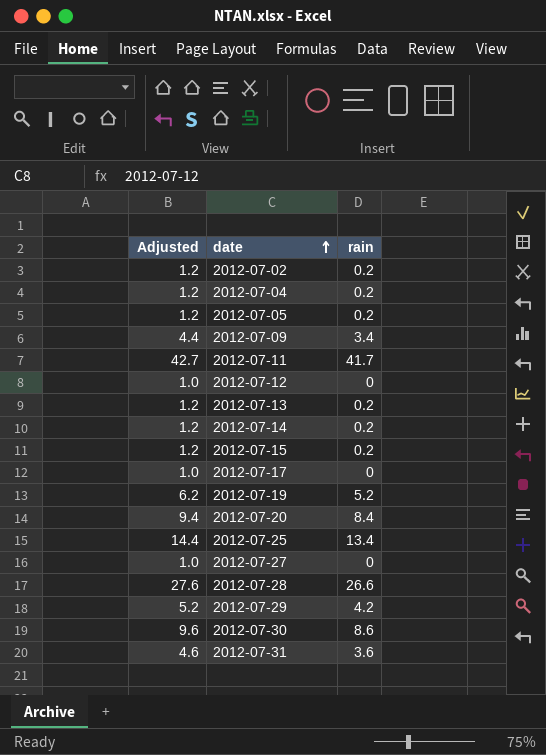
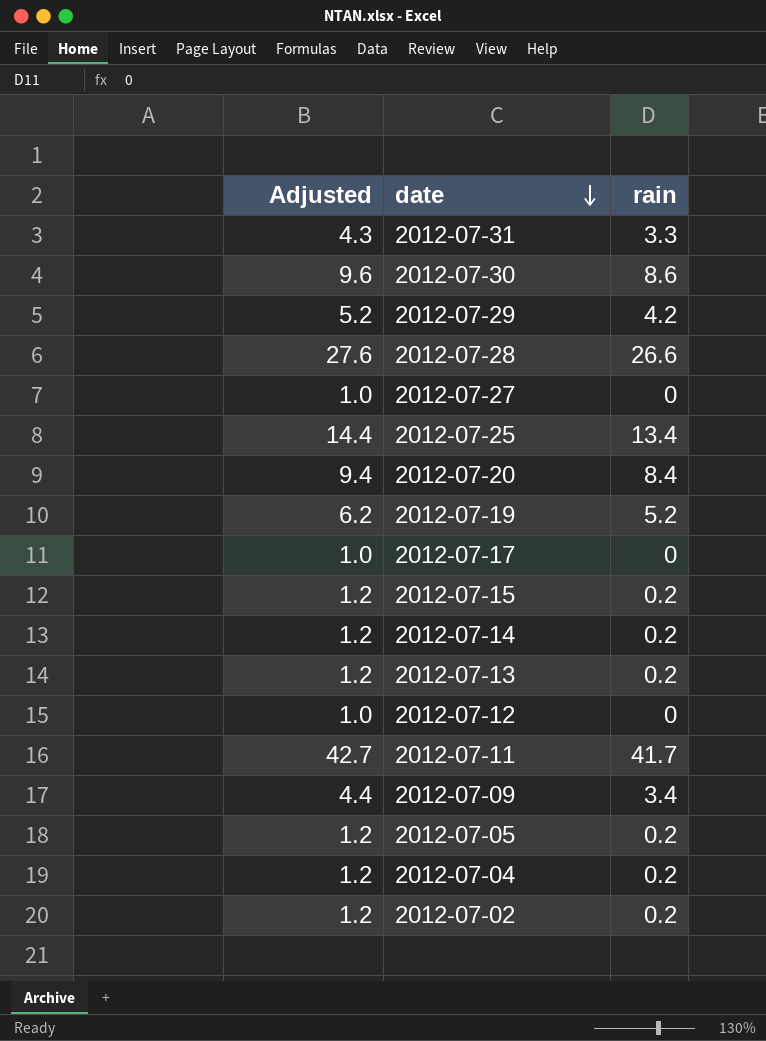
row order: date ascending -> date descending
2012-07-31 | Adjusted: 4.6 -> 4.3
2012-07-31 | rain: 3.6 -> 3.3

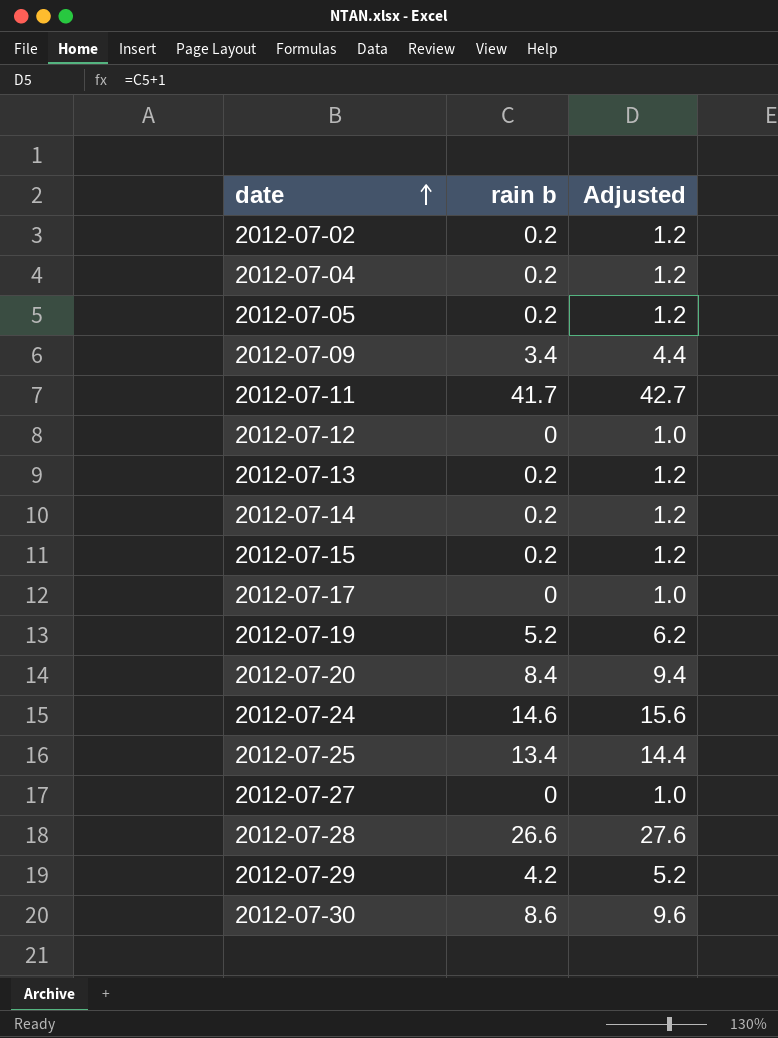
row order: date descending -> date ascending
column name: rain -> rain b
column Adjusted | position: 1 -> 3
row 2012-07-31: 4.3 | 3.3 -> none
row 2012-07-24: none -> 14.6 | 15.6

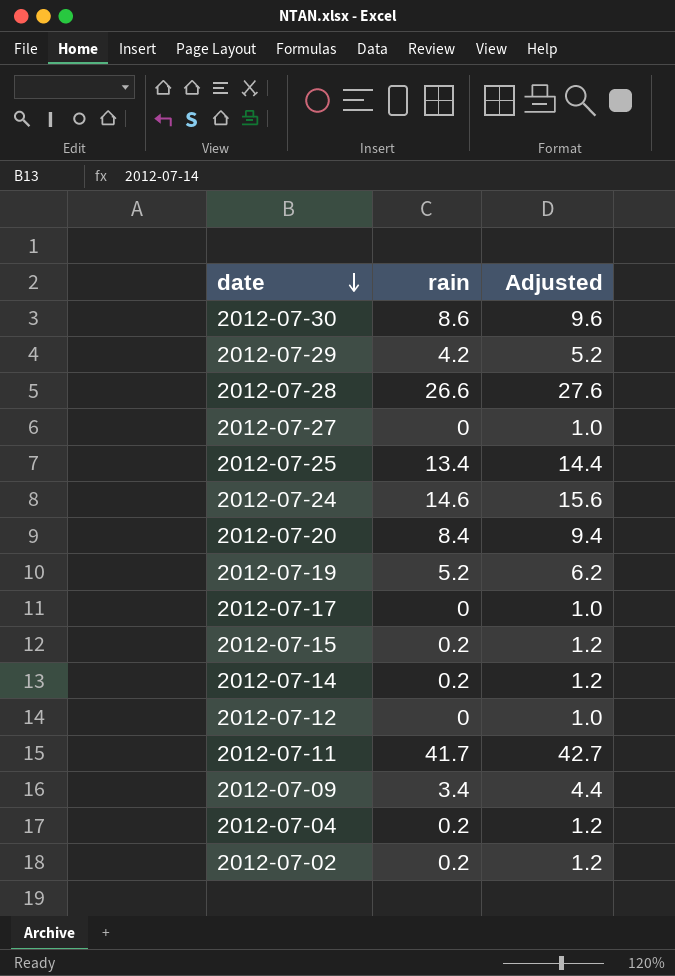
row order: date ascending -> date descending
column name: rain b -> rain
row 2012-07-05: 0.2 | 1.2 -> none
row 2012-07-13: 0.2 | 1.2 -> none

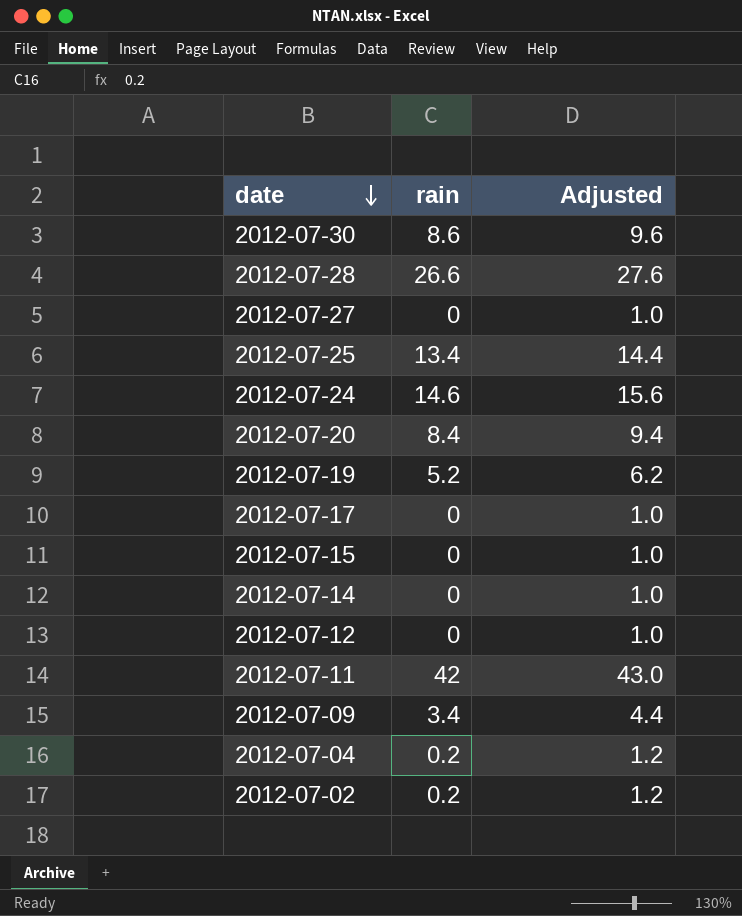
row 2012-07-29: 4.2 | 5.2 -> none
2012-07-15 | rain: 0.2 -> 0
2012-07-15 | Adjusted: 1.2 -> 1.0
2012-07-14 | rain: 0.2 -> 0
2012-07-14 | Adjusted: 1.2 -> 1.0
2012-07-11 | rain: 41.7 -> 42
2012-07-11 | Adjusted: 42.7 -> 43.0

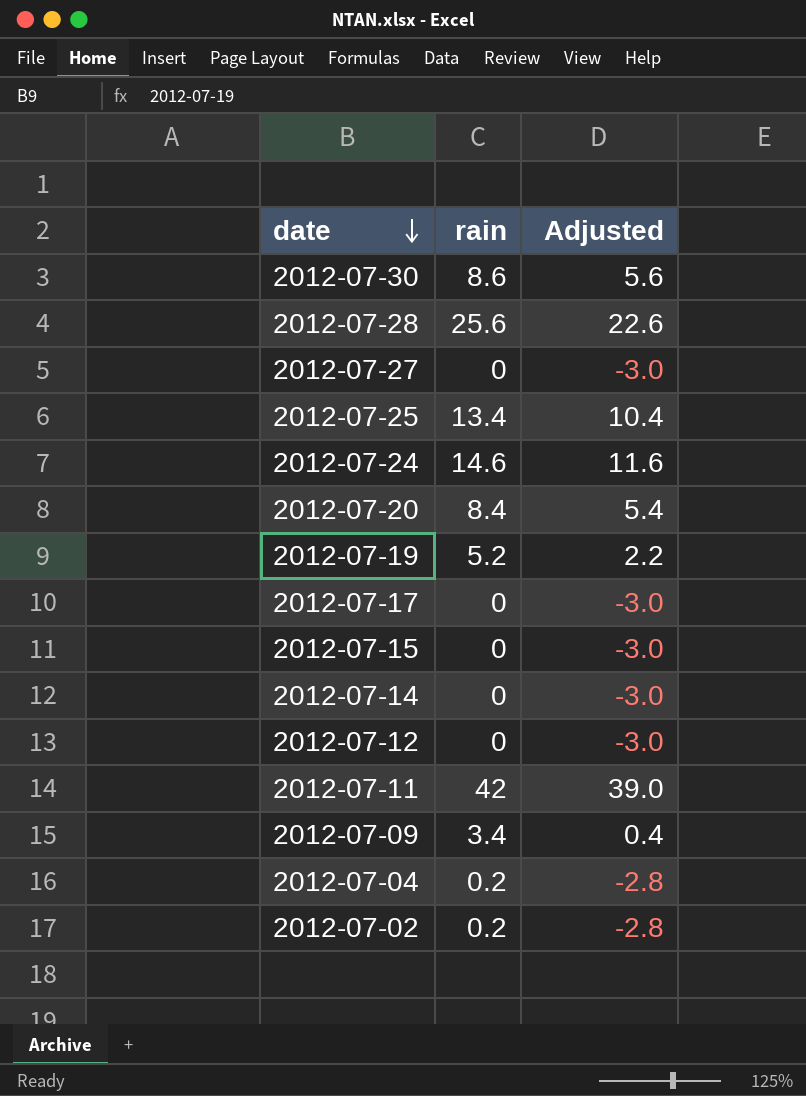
column Adjusted | formula: [rain] + 1 -> [rain] - 3
2012-07-28 | rain: 26.6 -> 25.6

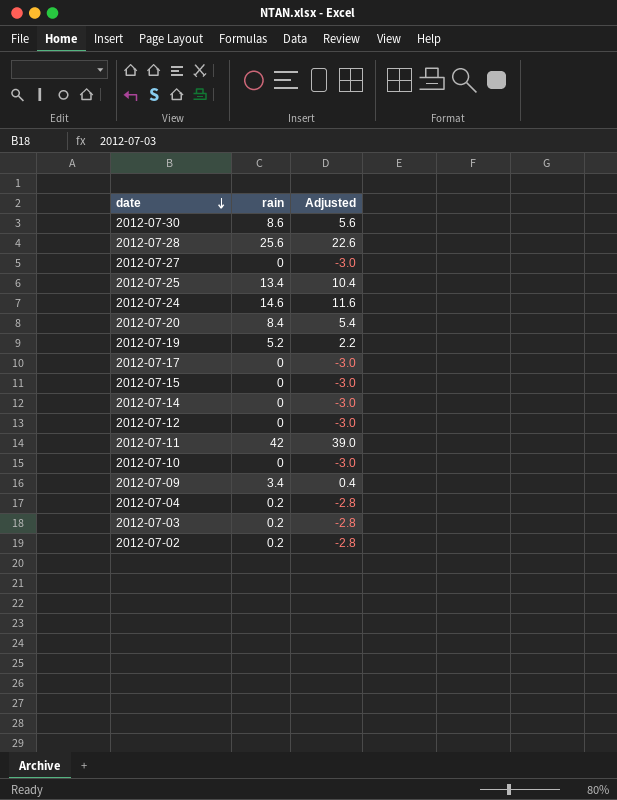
row 2012-07-10: none -> 0 | -3.0
row 2012-07-03: none -> 0.2 | -2.8

